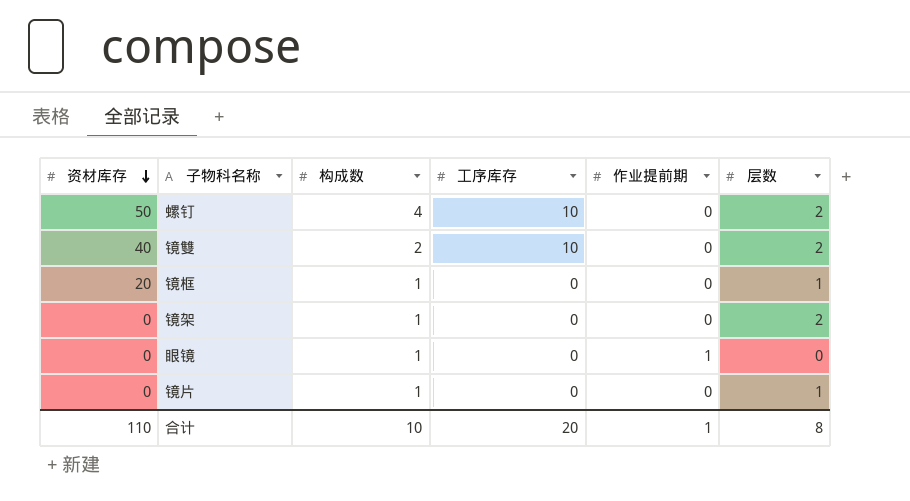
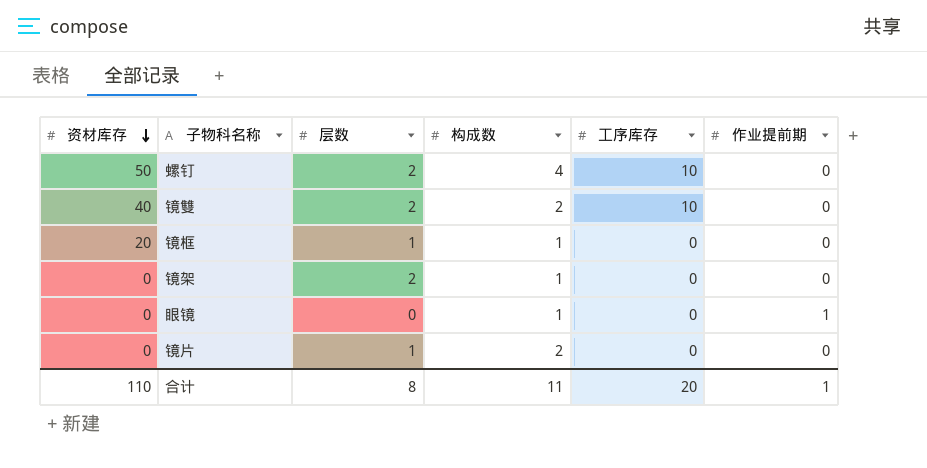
column 层数 | position: 6 -> 3
镜片 | 构成数: 1 -> 2
合计 | 构成数: 10 -> 11

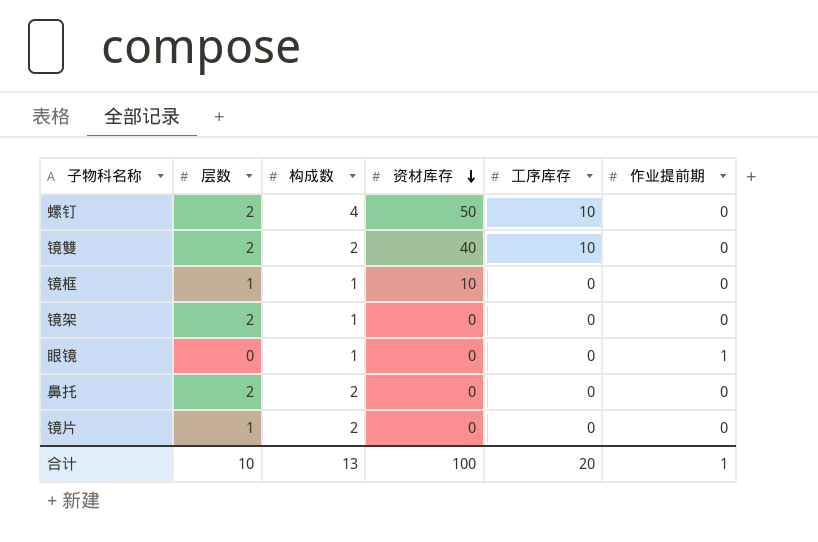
column 资材库存 | position: 1 -> 4
镜框 | 资材库存: 20 -> 10
row 鼻托: none -> 2 | 2 | 0 | 0 | 0
合计 | 层数: 8 -> 10
合计 | 构成数: 11 -> 13
合计 | 资材库存: 110 -> 100

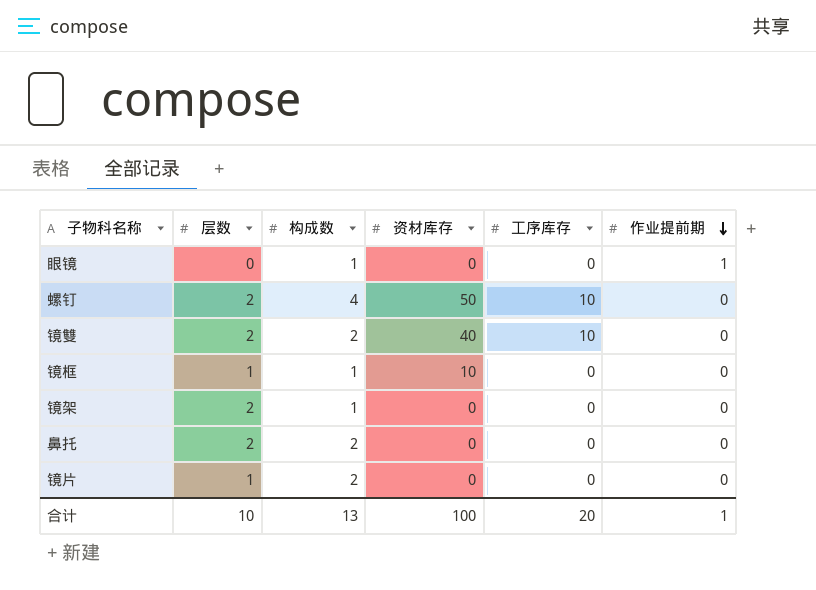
row order: 资材库存 descending -> 作业提前期 descending

